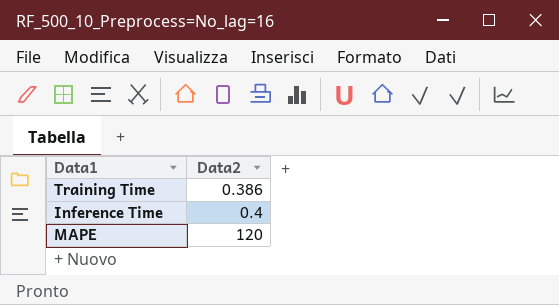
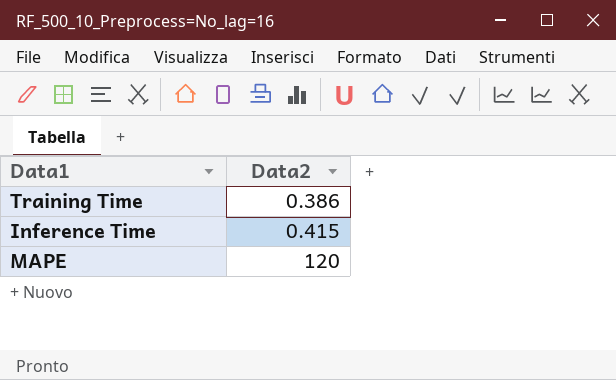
Inference Time | Data2: 0.4 -> 0.415

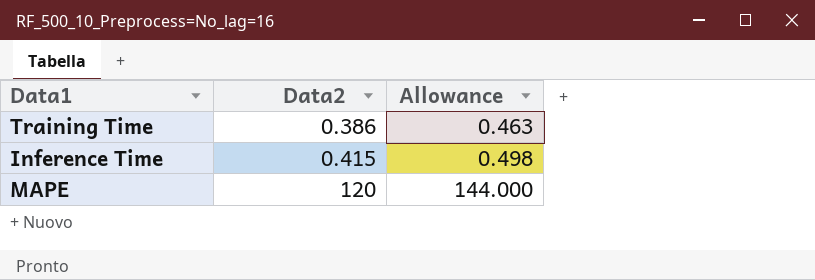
column Allowance | formula: none -> [Data2] * 1.2

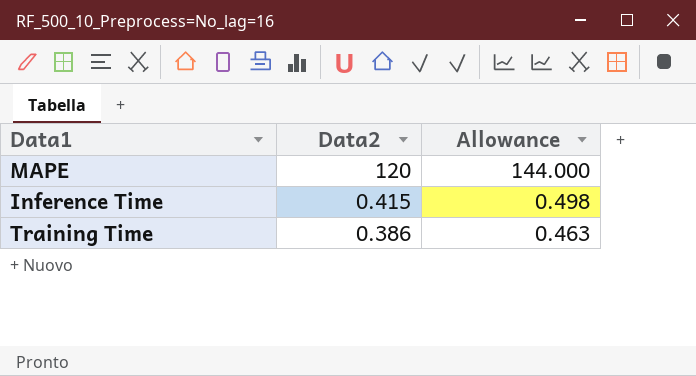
row order: Data2 ascending -> Data2 descending

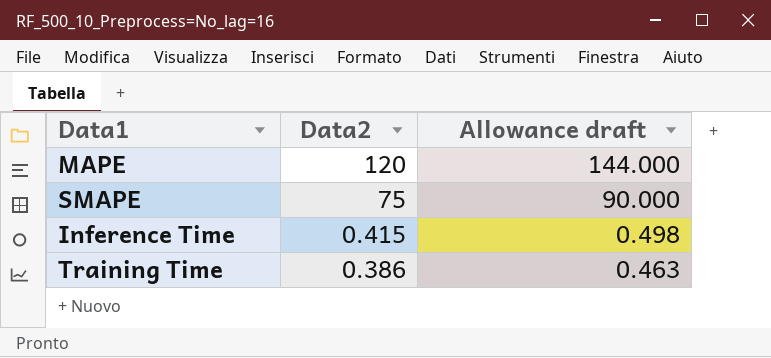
column name: Allowance -> Allowance draft
row SMAPE: none -> 75 | 90.000

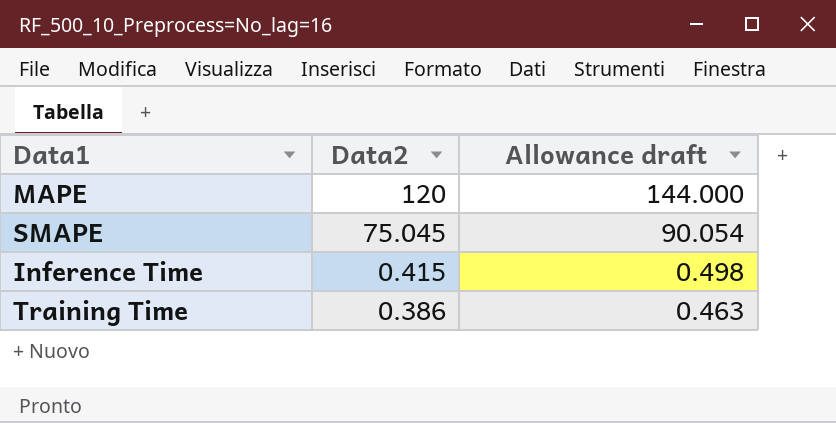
SMAPE | Data2: 75 -> 75.045
SMAPE | Allowance draft: 90.000 -> 90.054

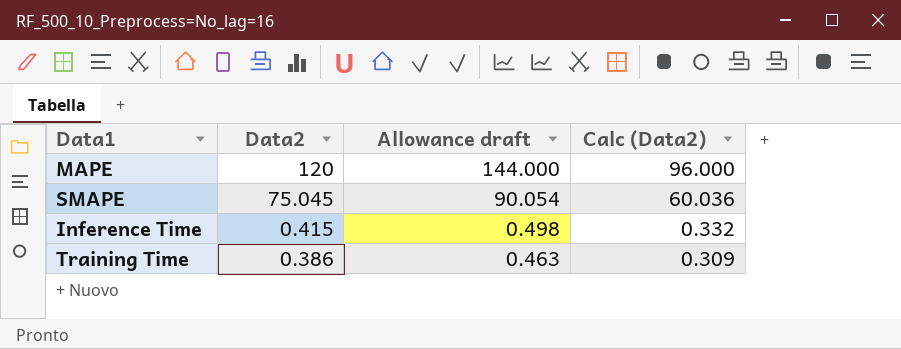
column Calc (Data2) | formula: none -> [Data2] * 0.8

